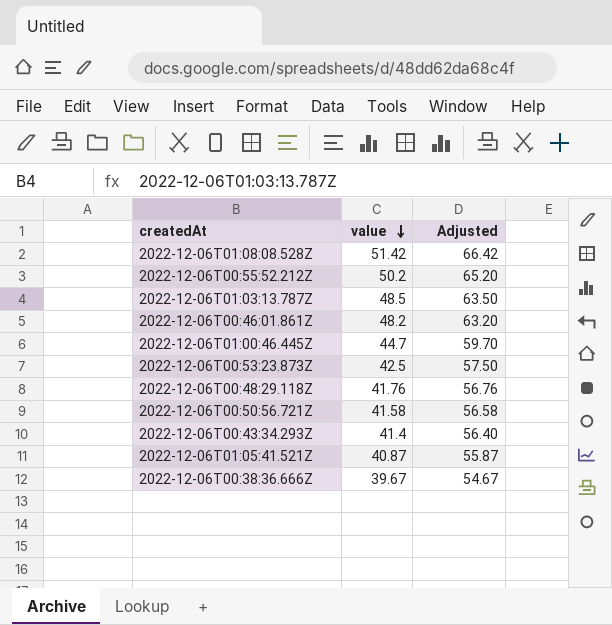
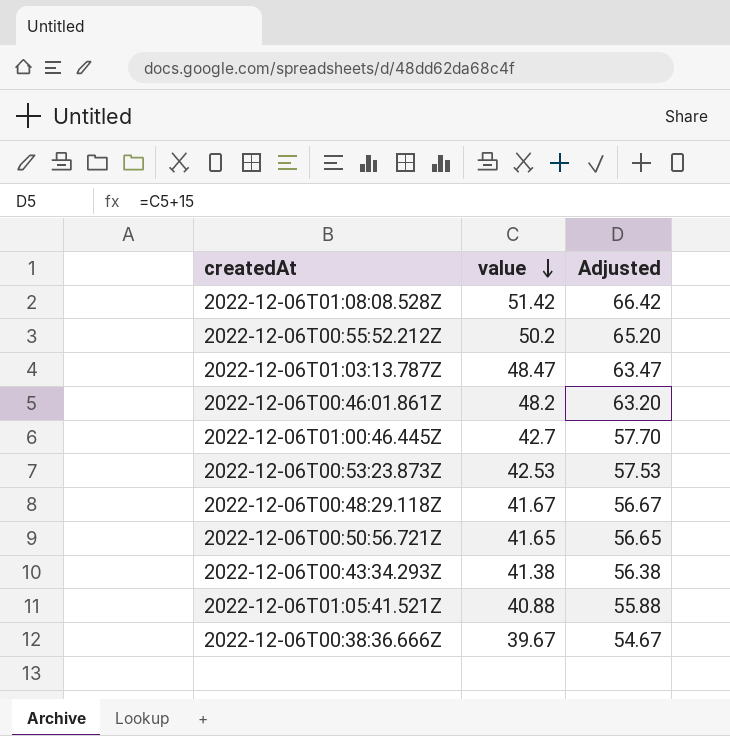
2022-12-06T01:03:13.787Z | value: 48.5 -> 48.47
2022-12-06T01:03:13.787Z | Adjusted: 63.50 -> 63.47
2022-12-06T01:00:46.445Z | value: 44.7 -> 42.7
2022-12-06T01:00:46.445Z | Adjusted: 59.70 -> 57.70
2022-12-06T00:53:23.873Z | value: 42.5 -> 42.53
2022-12-06T00:53:23.873Z | Adjusted: 57.50 -> 57.53
2022-12-06T00:48:29.118Z | value: 41.76 -> 41.67
2022-12-06T00:48:29.118Z | Adjusted: 56.76 -> 56.67
2022-12-06T00:50:56.721Z | value: 41.58 -> 41.65
2022-12-06T00:50:56.721Z | Adjusted: 56.58 -> 56.65
2022-12-06T00:43:34.293Z | value: 41.4 -> 41.38
2022-12-06T00:43:34.293Z | Adjusted: 56.40 -> 56.38
2022-12-06T01:05:41.521Z | value: 40.87 -> 40.88
2022-12-06T01:05:41.521Z | Adjusted: 55.87 -> 55.88

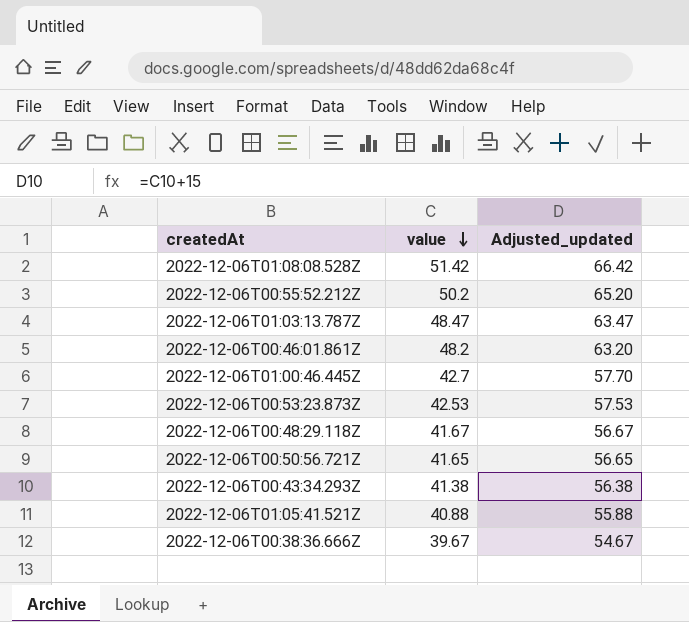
column name: Adjusted -> Adjusted_updated

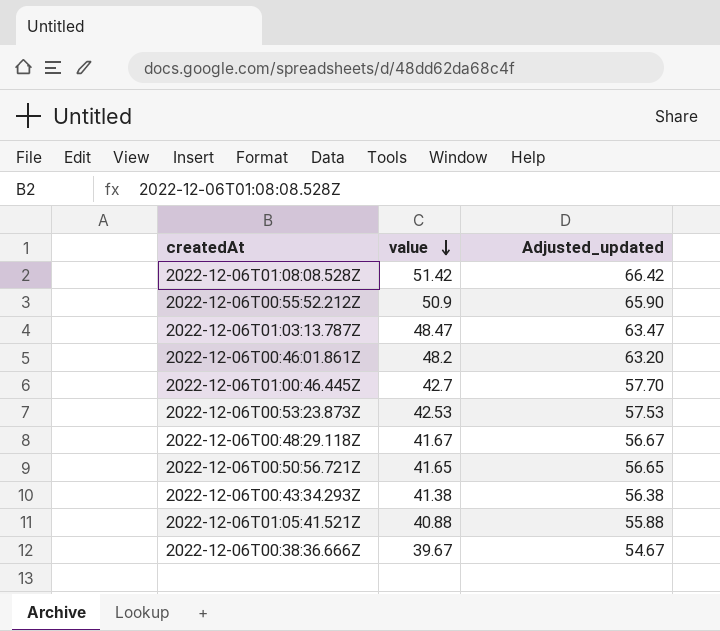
2022-12-06T00:55:52.212Z | value: 50.2 -> 50.9
2022-12-06T00:55:52.212Z | Adjusted_updated: 65.20 -> 65.90

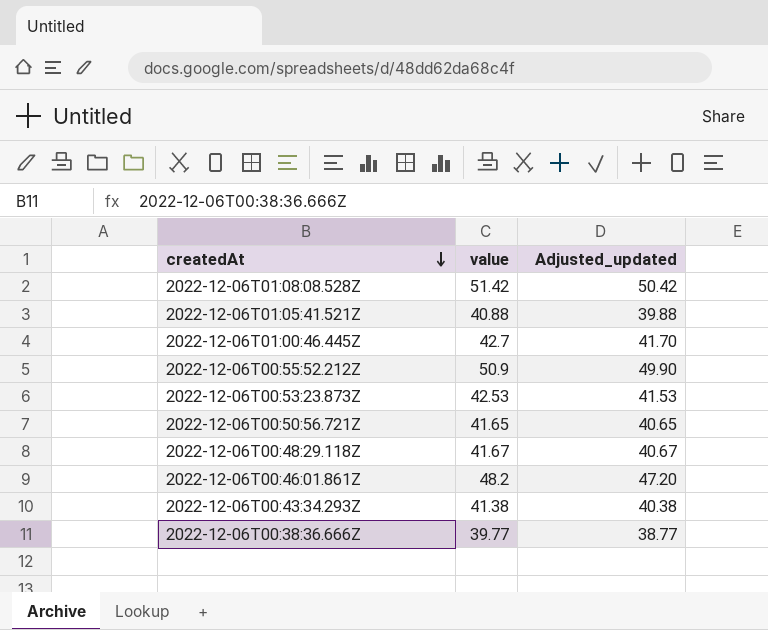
row order: value descending -> createdAt descending
column Adjusted_updated | formula: [value] + 15 -> [value] - 1
row 2022-12-06T01:03:13.787Z: 48.47 | 63.47 -> none
2022-12-06T00:38:36.666Z | value: 39.67 -> 39.77

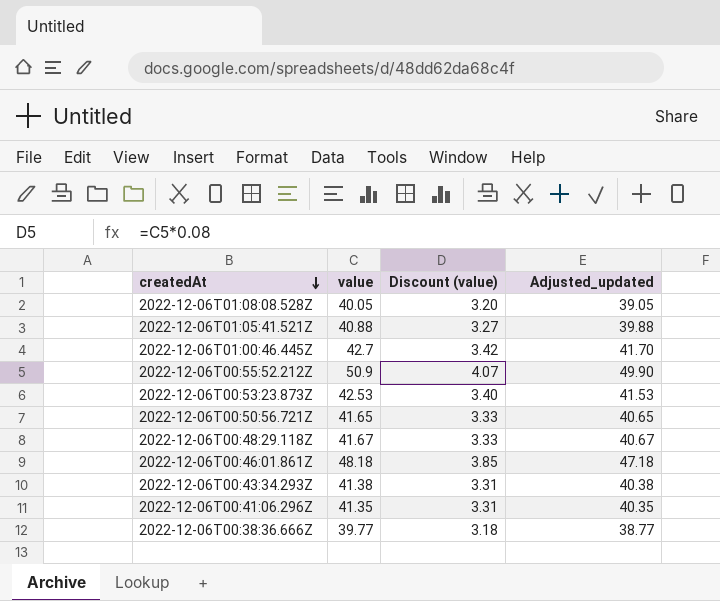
column Discount (value) | formula: none -> [value] * 0.08
2022-12-06T01:08:08.528Z | value: 51.42 -> 40.05
2022-12-06T01:08:08.528Z | Adjusted_updated: 50.42 -> 39.05
2022-12-06T00:46:01.861Z | value: 48.2 -> 48.18
2022-12-06T00:46:01.861Z | Adjusted_updated: 47.20 -> 47.18
row 2022-12-06T00:41:06.296Z: none -> 41.35 | 3.31 | 40.35

